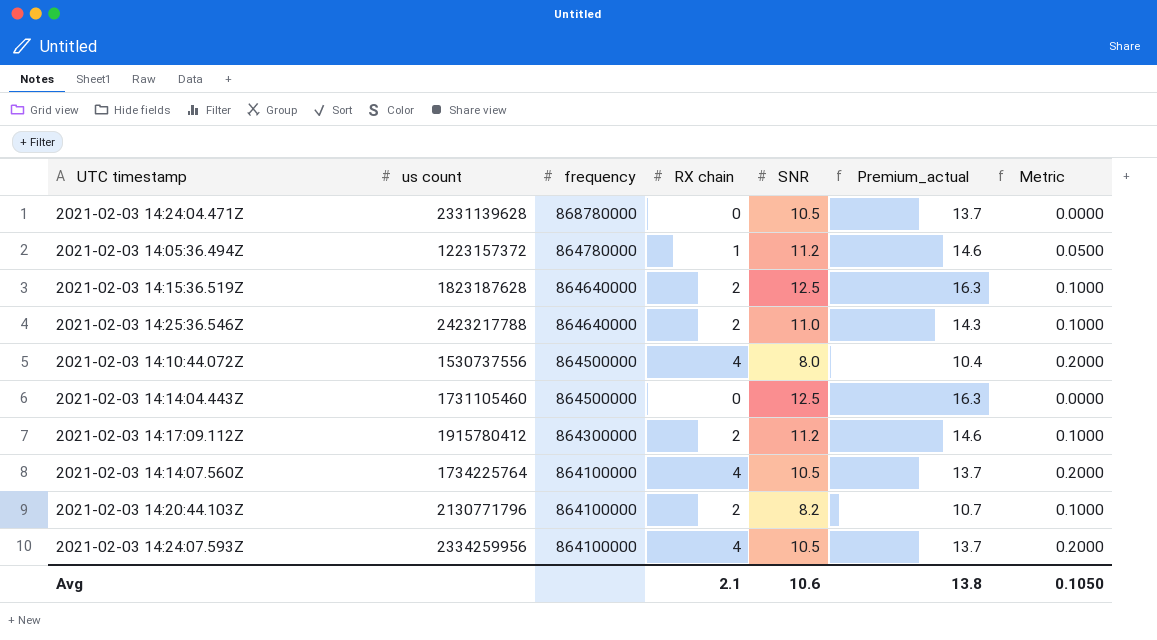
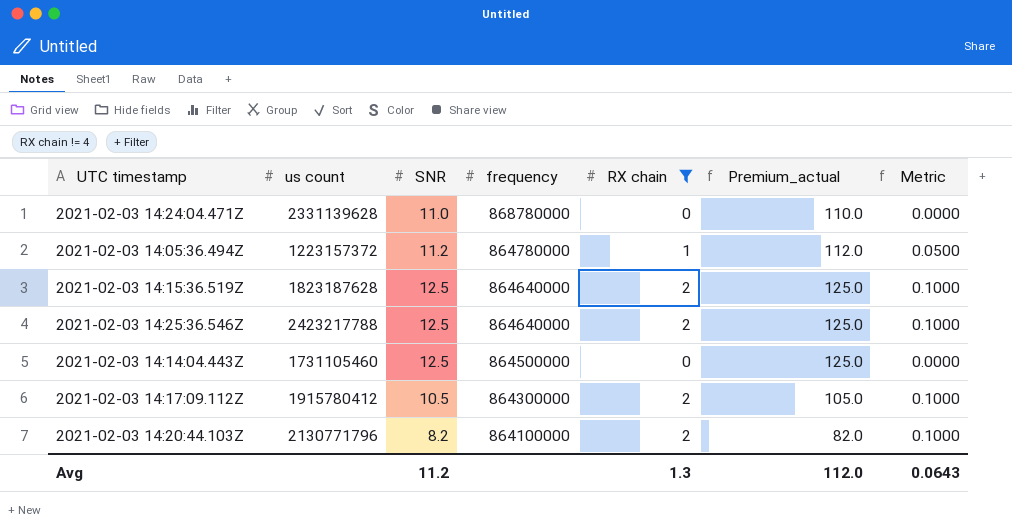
filter: none -> RX chain != 4
column SNR | position: 5 -> 3
column Premium_actual | formula: [SNR] * 1.3 -> [SNR] * 10
2021-02-03 14:24:04.471Z | SNR: 10.5 -> 11.0
2021-02-03 14:25:36.546Z | SNR: 11.0 -> 12.5
2021-02-03 14:17:09.112Z | SNR: 11.2 -> 10.5
Avg | SNR: 10.6 -> 11.2
Avg | RX chain: 2.1 -> 1.3
Avg | Premium_actual: 13.8 -> 112.0
Avg | Metric: 0.1050 -> 0.0643

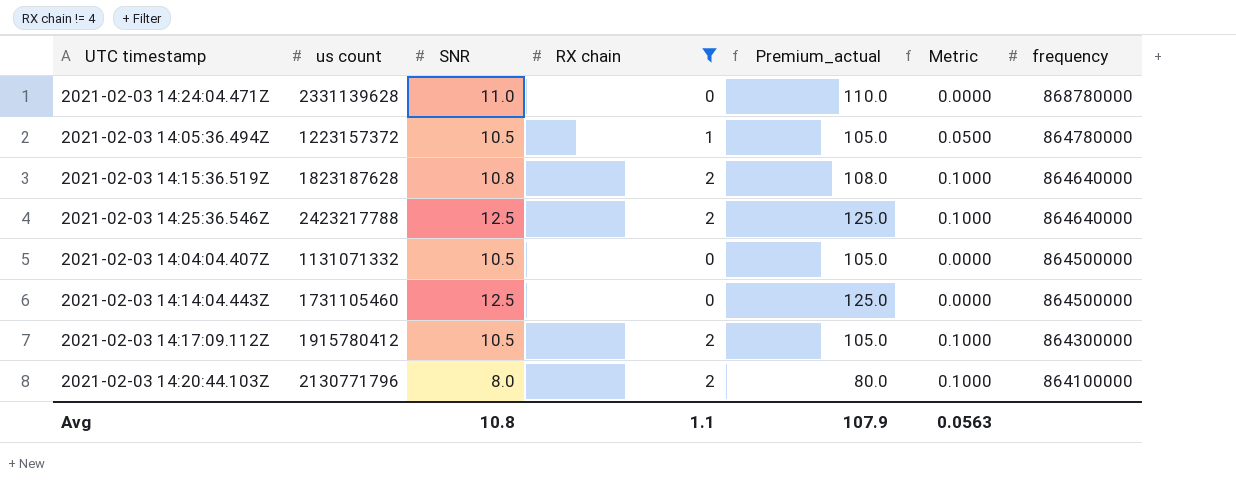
column frequency | position: 4 -> 7
2021-02-03 14:05:36.494Z | SNR: 11.2 -> 10.5
2021-02-03 14:05:36.494Z | Premium_actual: 112.0 -> 105.0
2021-02-03 14:15:36.519Z | SNR: 12.5 -> 10.8
2021-02-03 14:15:36.519Z | Premium_actual: 125.0 -> 108.0
row 2021-02-03 14:04:04.407Z: none -> 1131071332 | 10.5 | 0 | 105.0 | 0.0000 | 864500000
2021-02-03 14:20:44.103Z | SNR: 8.2 -> 8.0
2021-02-03 14:20:44.103Z | Premium_actual: 82.0 -> 80.0
Avg | SNR: 11.2 -> 10.8
Avg | RX chain: 1.3 -> 1.1
Avg | Premium_actual: 112.0 -> 107.9
Avg | Metric: 0.0643 -> 0.0563

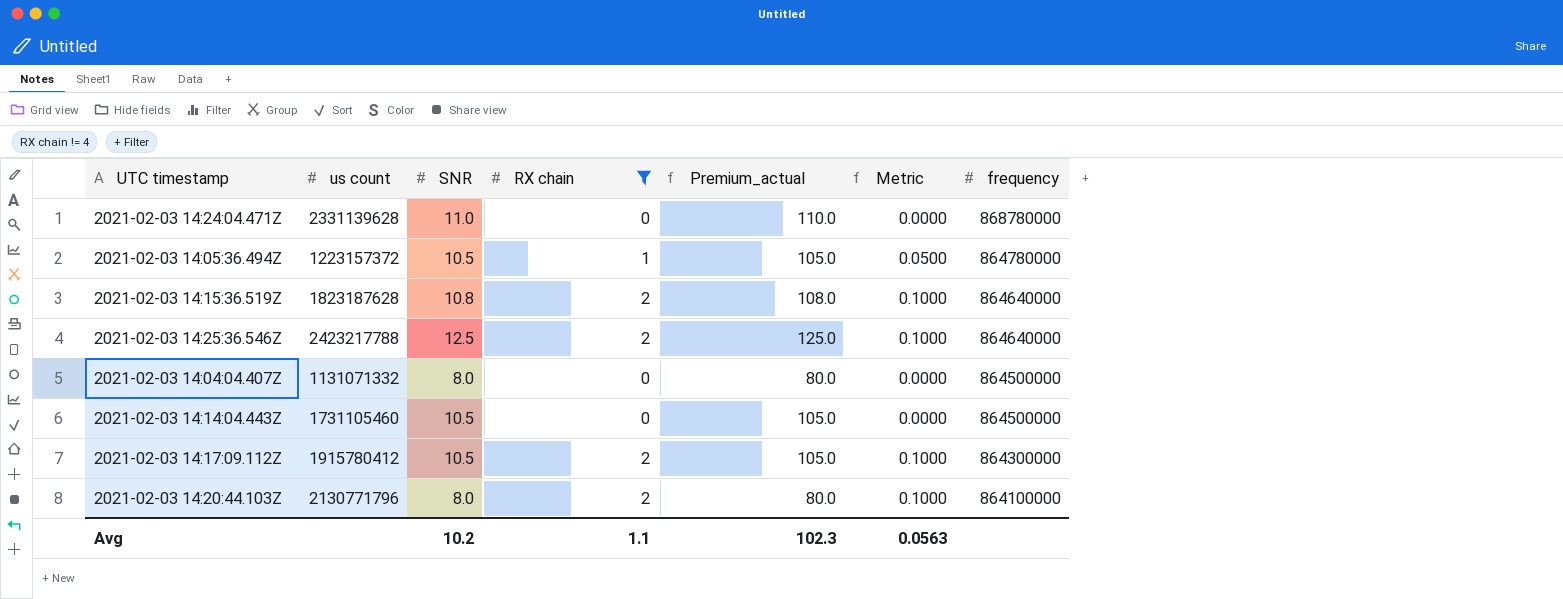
2021-02-03 14:04:04.407Z | SNR: 10.5 -> 8.0
2021-02-03 14:04:04.407Z | Premium_actual: 105.0 -> 80.0
2021-02-03 14:14:04.443Z | SNR: 12.5 -> 10.5
2021-02-03 14:14:04.443Z | Premium_actual: 125.0 -> 105.0
Avg | SNR: 10.8 -> 10.2
Avg | Premium_actual: 107.9 -> 102.3

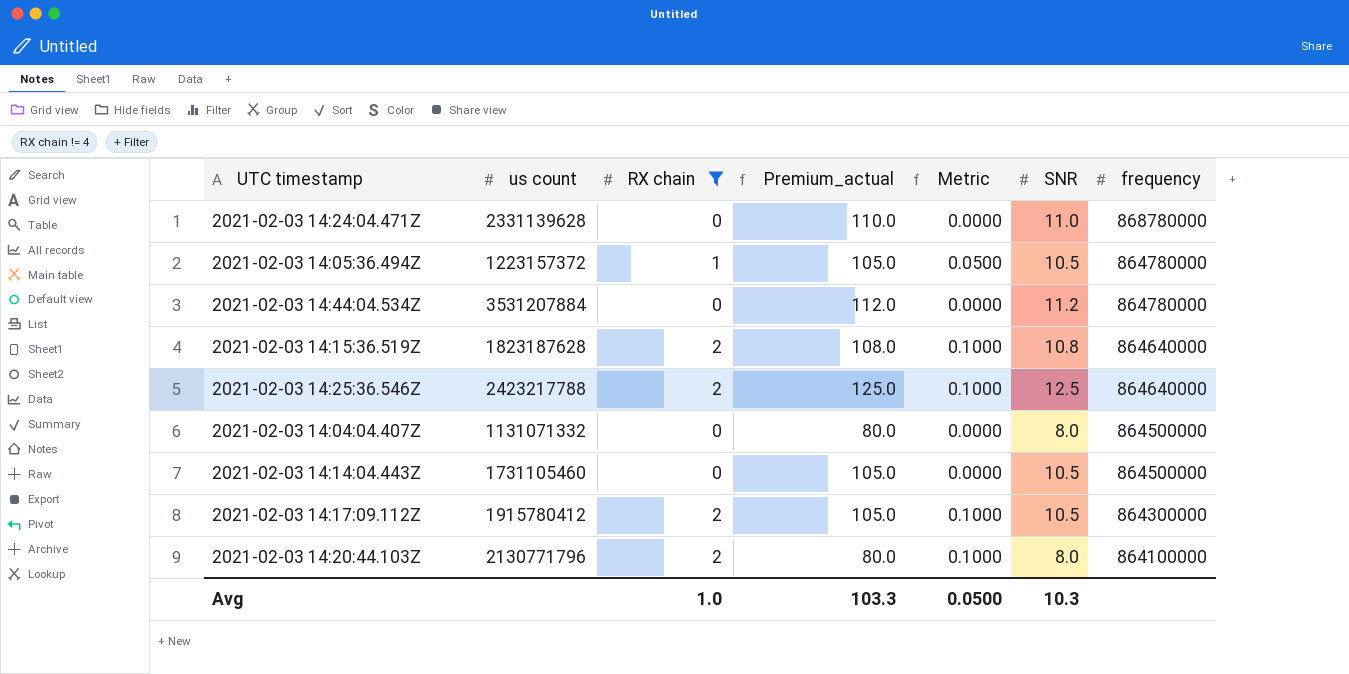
column SNR | position: 3 -> 6
row 2021-02-03 14:44:04.534Z: none -> 3531207884 | 0 | 112.0 | 0.0000 | 11.2 | 864780000
Avg | RX chain: 1.1 -> 1.0
Avg | Premium_actual: 102.3 -> 103.3
Avg | Metric: 0.0563 -> 0.0500
Avg | SNR: 10.2 -> 10.3

